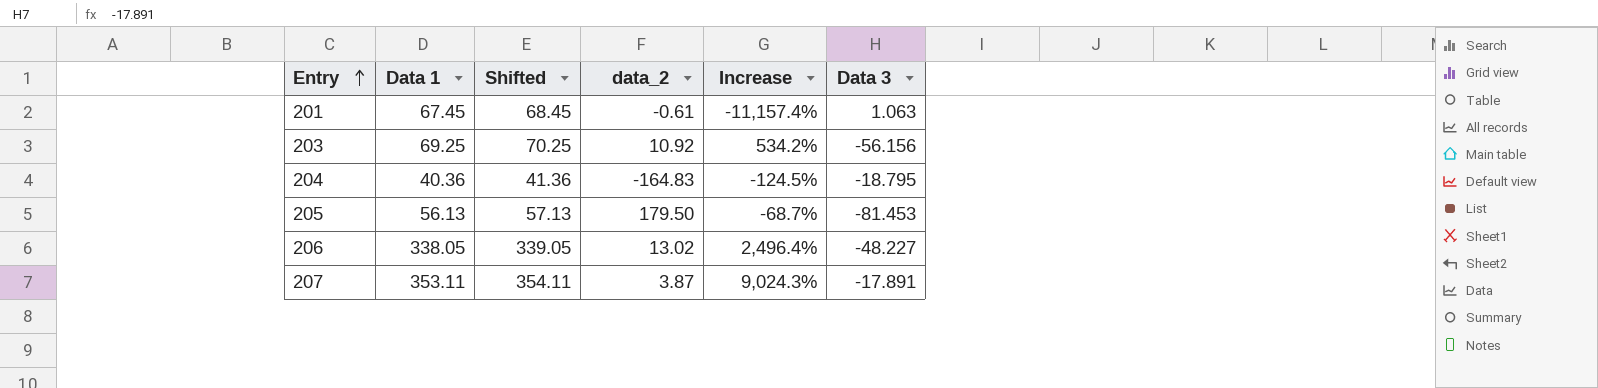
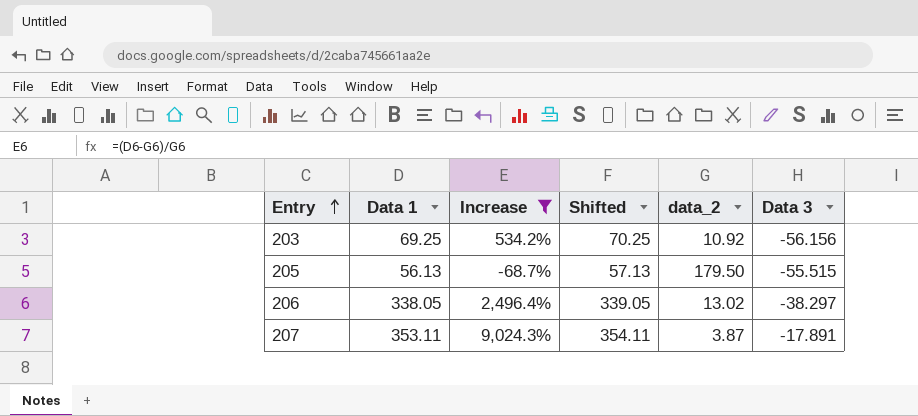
filter: none -> Increase >= -68.7%
column Increase | position: 5 -> 3
205 | Data 3: -81.453 -> -55.515
206 | Data 3: -48.227 -> -38.297

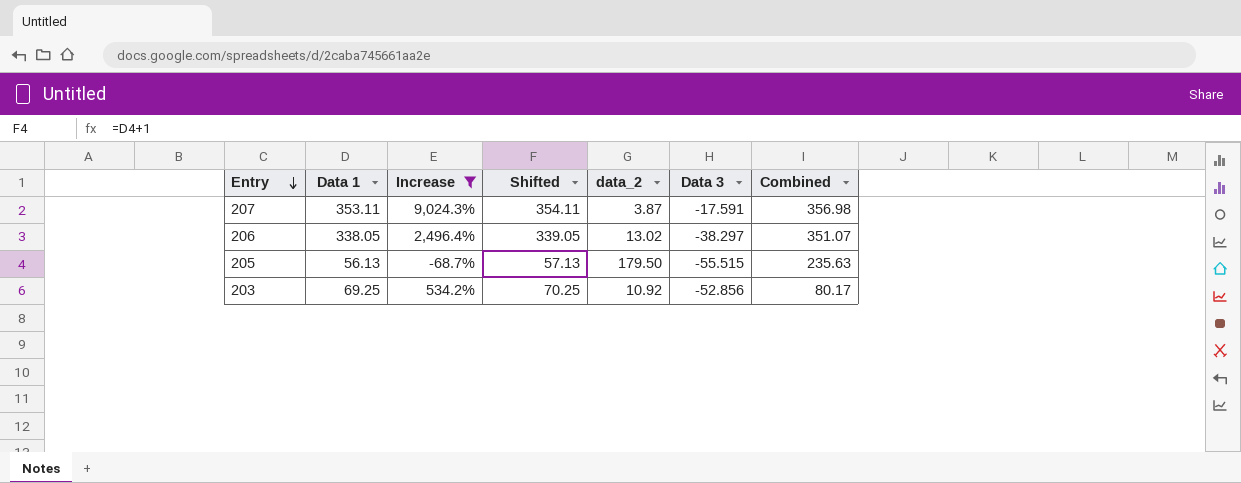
row order: Entry ascending -> Entry descending
column Combined | formula: none -> [Data 1] + [data_2]
207 | Data 3: -17.891 -> -17.591
203 | Data 3: -56.156 -> -52.856

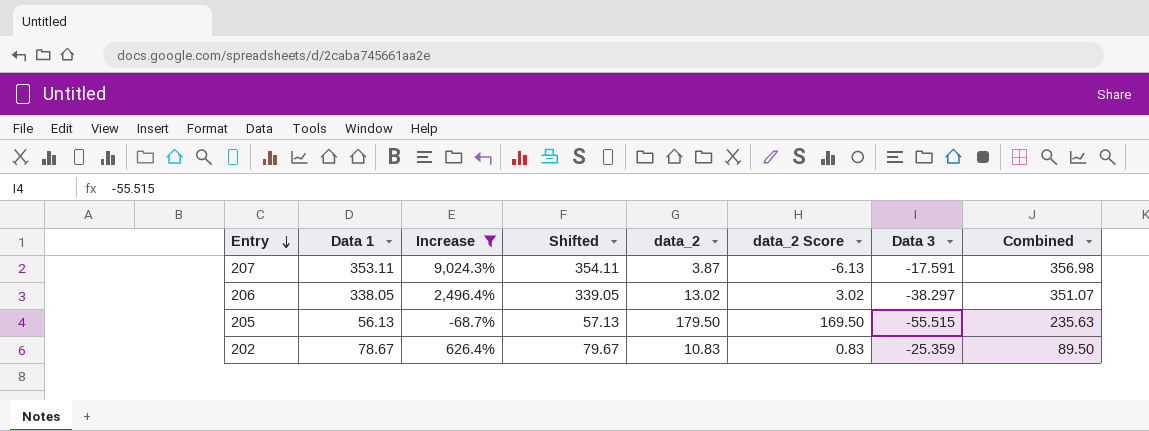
column data_2 Score | formula: none -> [data_2] - 10
row 203: 69.25 | 534.2% | 70.25 | 10.92 | -52.856 | 80.17 -> none
row 202: none -> 78.67 | 626.4% | 79.67 | 10.83 | 0.83 | -25.359 | 89.50

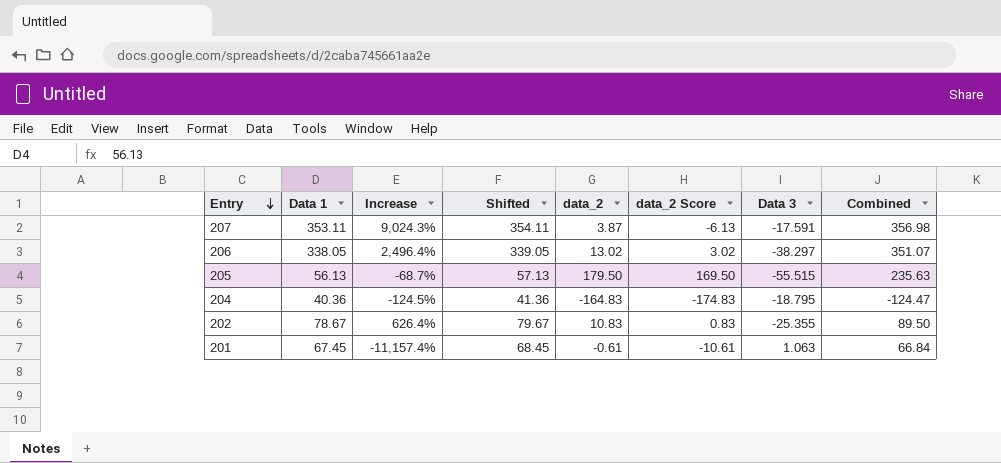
filter: Increase >= -68.7% -> none
202 | Data 3: -25.359 -> -25.355

